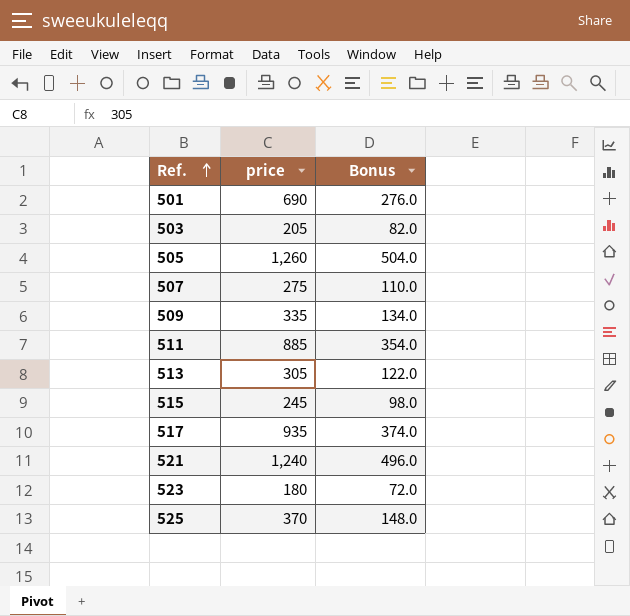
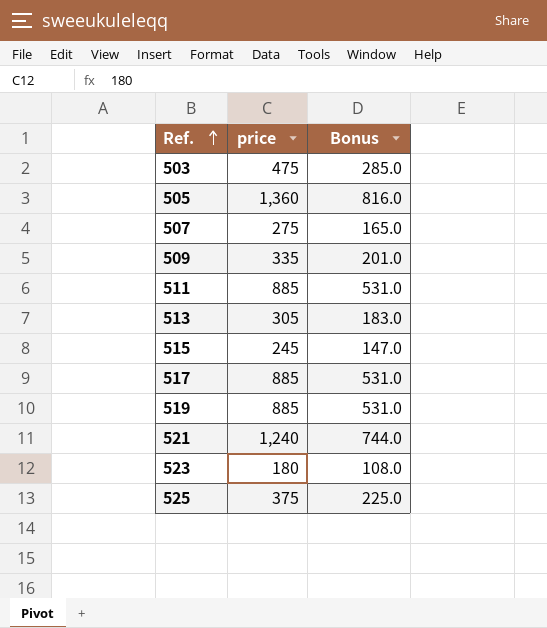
column Bonus | formula: [price] * 0.4 -> [price] * 0.6
row 501: 690 | 276.0 -> none
503 | price: 205 -> 475
505 | price: 1,260 -> 1,360
517 | price: 935 -> 885
row 519: none -> 885 | 531.0
525 | price: 370 -> 375

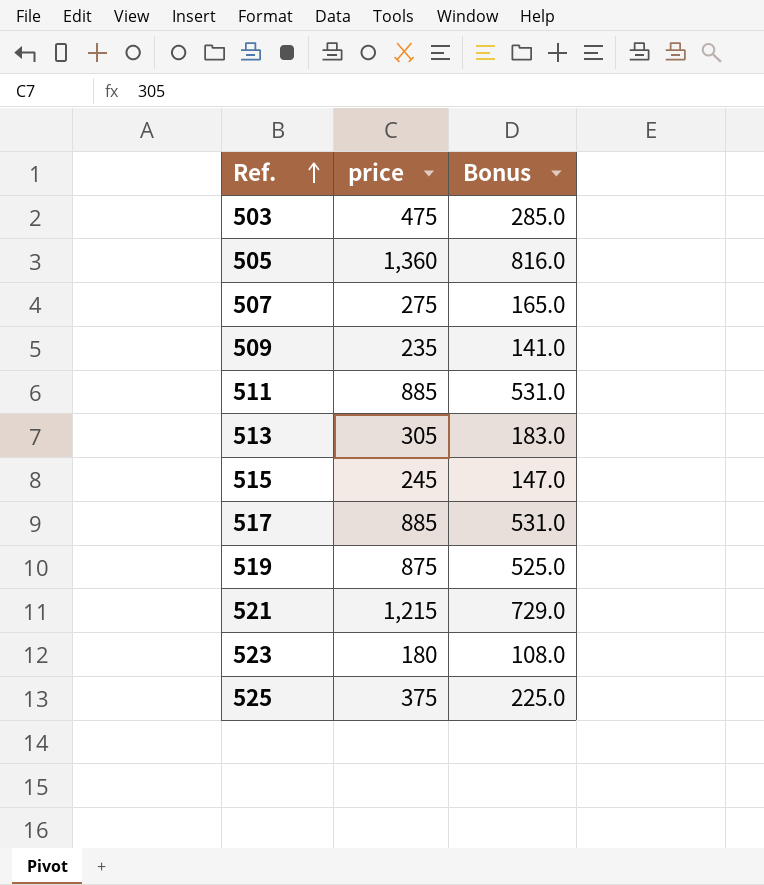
509 | price: 335 -> 235
509 | Bonus: 201.0 -> 141.0
519 | price: 885 -> 875
519 | Bonus: 531.0 -> 525.0
521 | price: 1,240 -> 1,215
521 | Bonus: 744.0 -> 729.0

